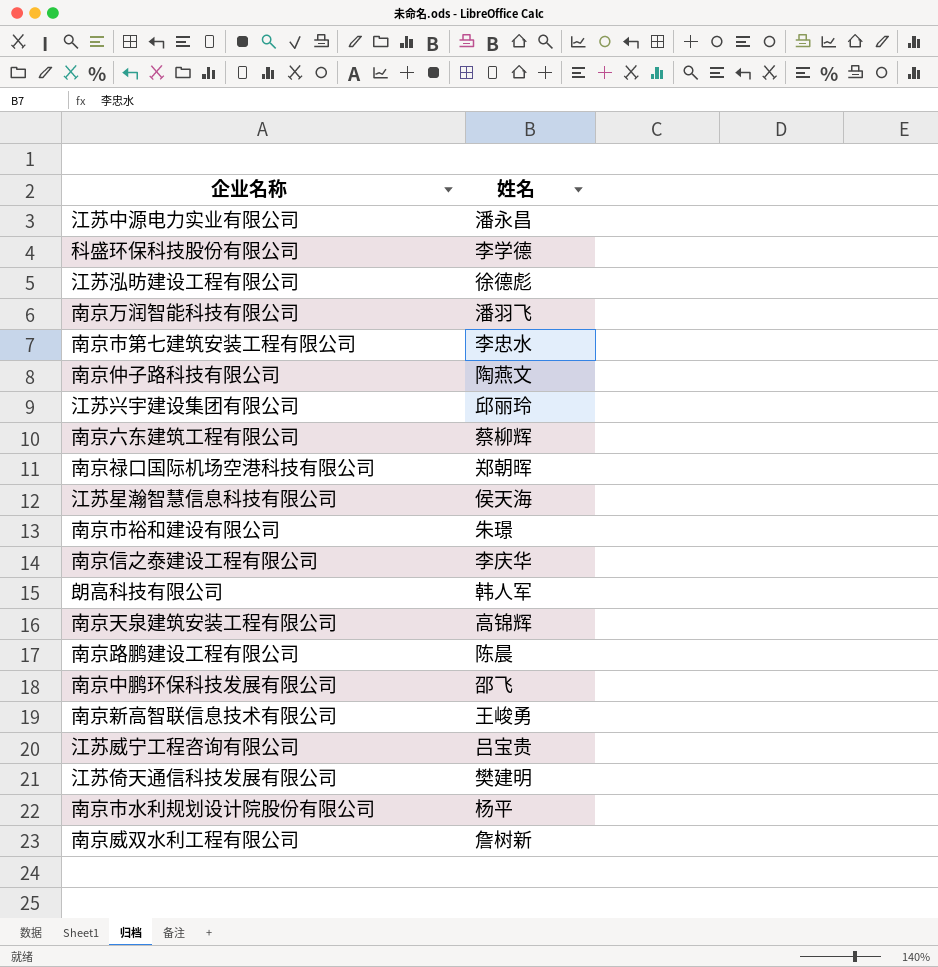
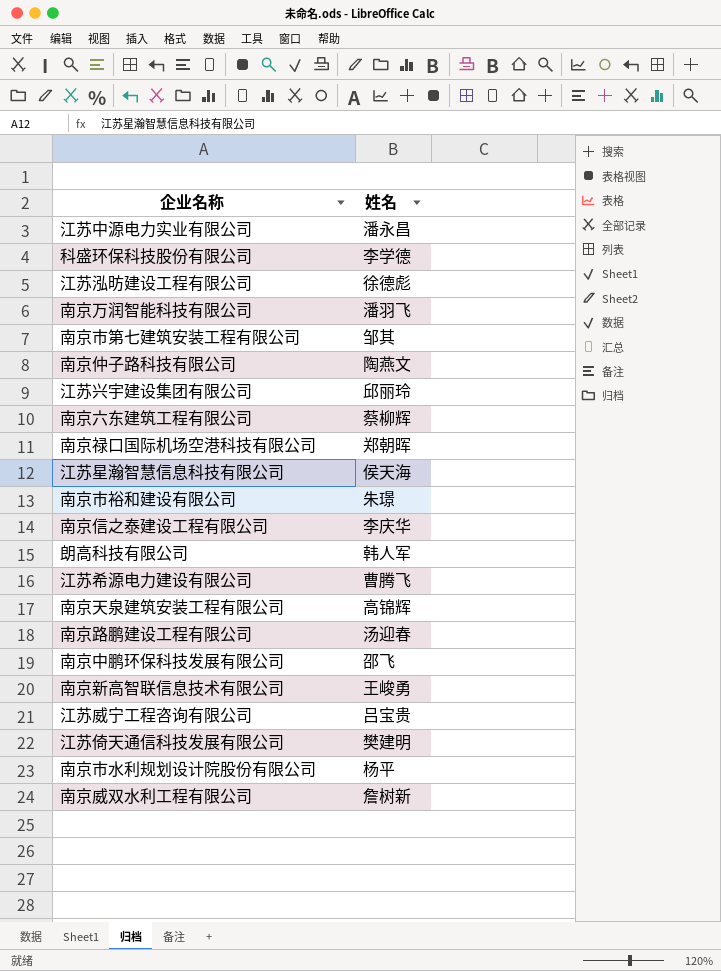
南京市第七建筑安装工程有限公司 | 姓名: 李忠水 -> 邹其
row 江苏希源电力建设有限公司: none -> 曹腾飞
南京路鹏建设工程有限公司 | 姓名: 陈晨 -> 汤迎春

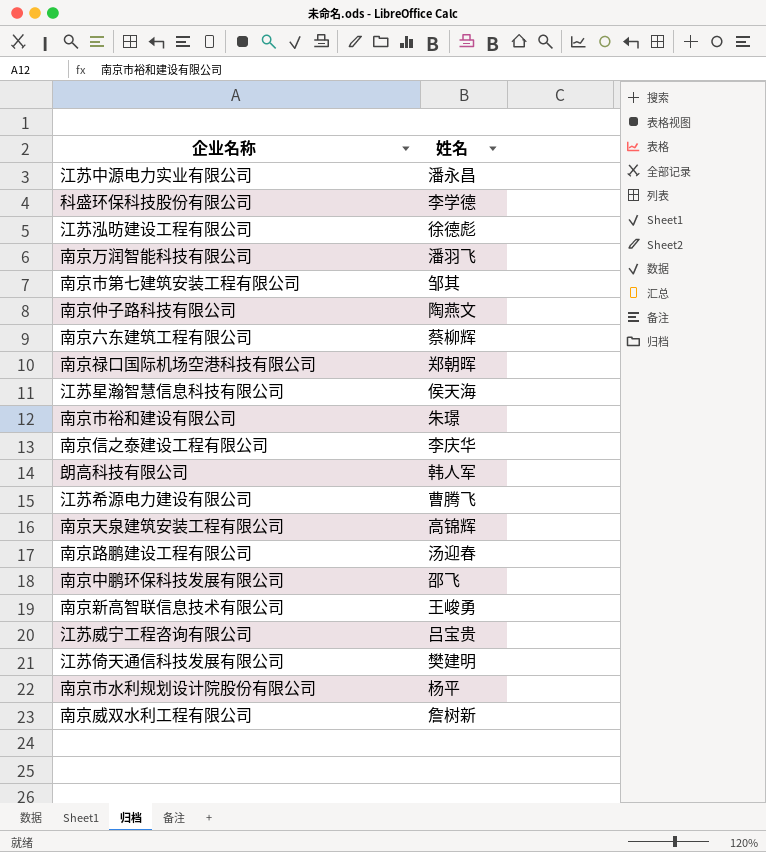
row 江苏兴宇建设集团有限公司: 邱丽玲 -> none

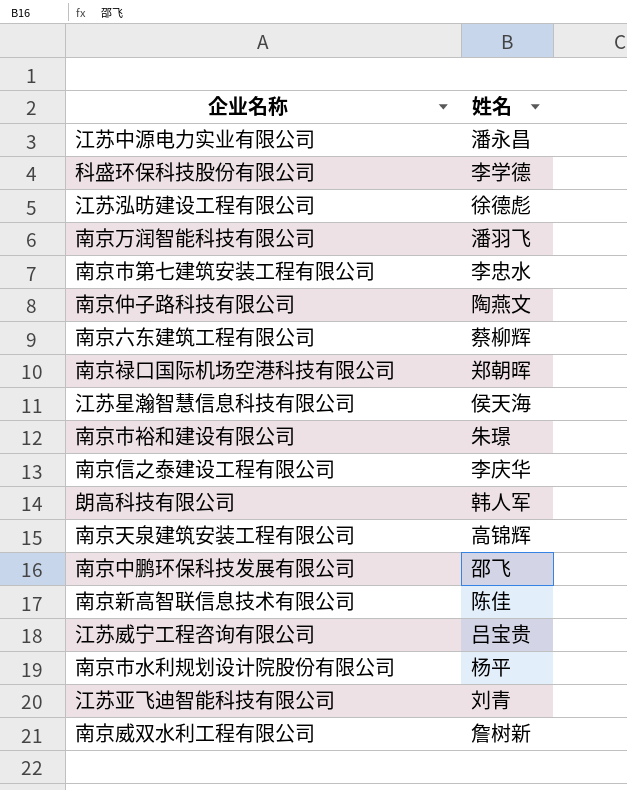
row 江苏希源电力建设有限公司: 曹腾飞 -> none
row 南京路鹏建设工程有限公司: 汤迎春 -> none
row 江苏倚天通信科技发展有限公司: 樊建明 -> none
南京市第七建筑安装工程有限公司 | 姓名: 邹其 -> 李忠水
南京新高智联信息技术有限公司 | 姓名: 王峻勇 -> 陈佳
row 江苏亚飞迪智能科技有限公司: none -> 刘青

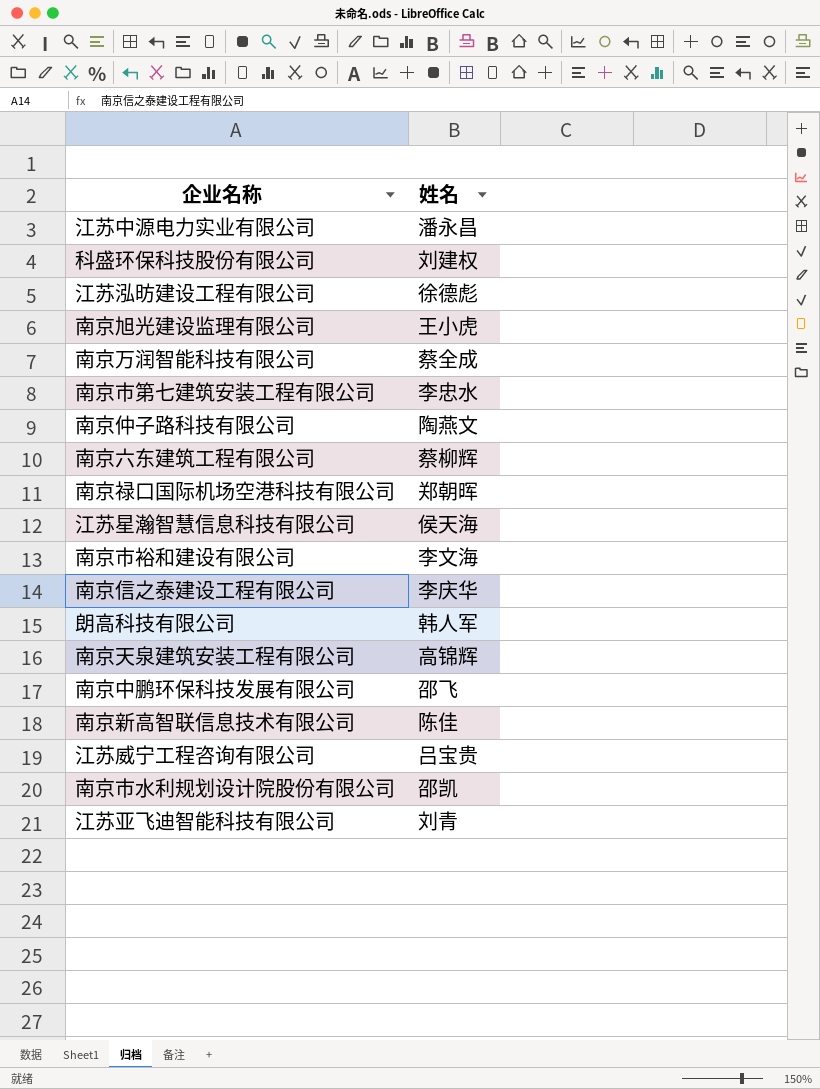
row 南京威双水利工程有限公司: 詹树新 -> none
科盛环保科技股份有限公司 | 姓名: 李学德 -> 刘建权
row 南京旭光建设监理有限公司: none -> 王小虎
南京万润智能科技有限公司 | 姓名: 潘羽飞 -> 蔡全成
南京市裕和建设有限公司 | 姓名: 朱璟 -> 李文海
南京市水利规划设计院股份有限公司 | 姓名: 杨平 -> 邵凯

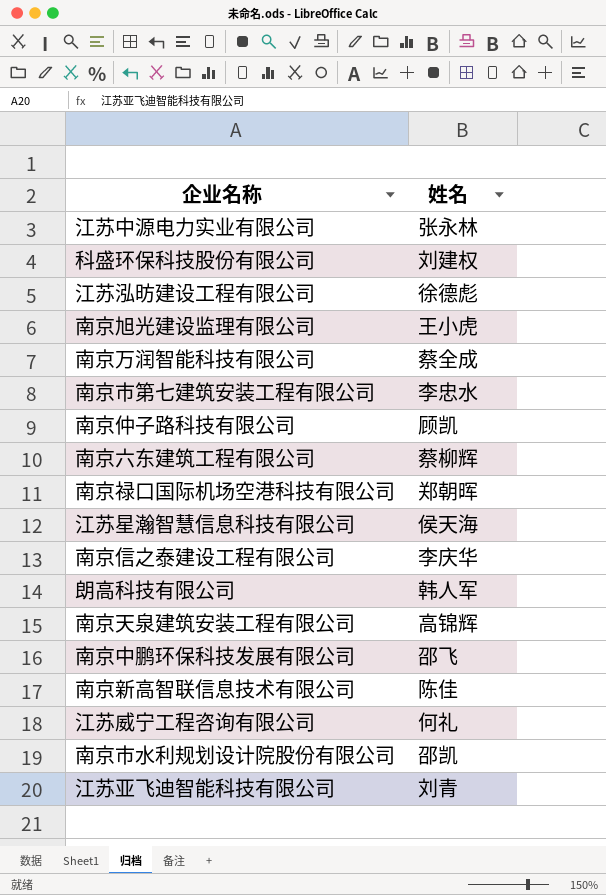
row 南京市裕和建设有限公司: 李文海 -> none
江苏中源电力实业有限公司 | 姓名: 潘永昌 -> 张永林
南京仲子路科技有限公司 | 姓名: 陶燕文 -> 顾凯
江苏威宁工程咨询有限公司 | 姓名: 吕宝贵 -> 何礼

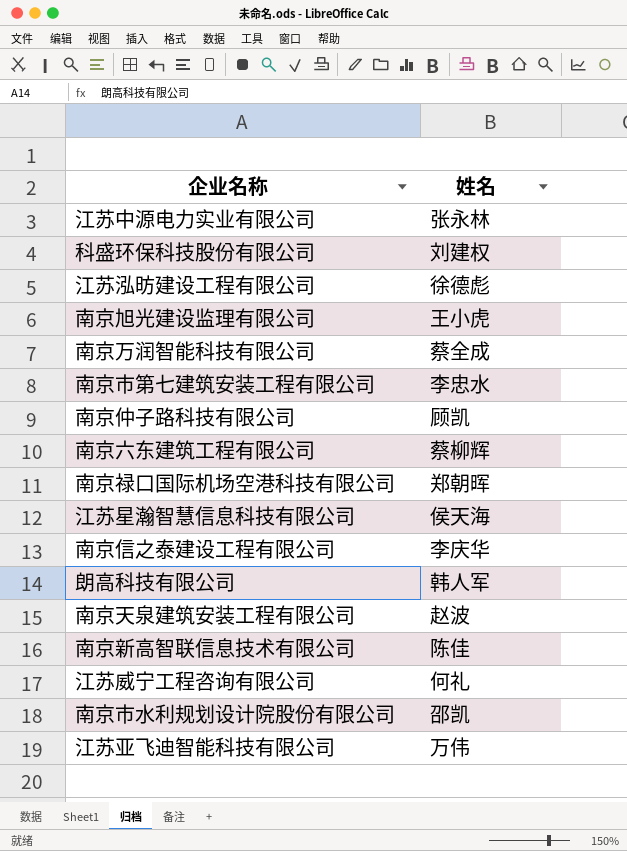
row 南京中鹏环保科技发展有限公司: 邵飞 -> none
南京天泉建筑安装工程有限公司 | 姓名: 高锦辉 -> 赵波
江苏亚飞迪智能科技有限公司 | 姓名: 刘青 -> 万伟

